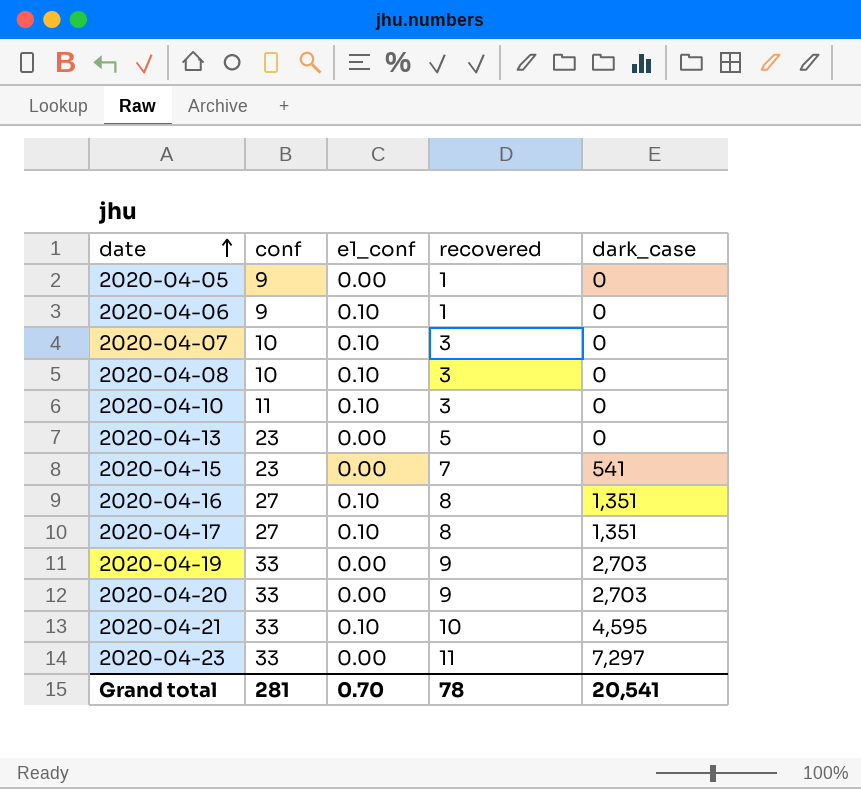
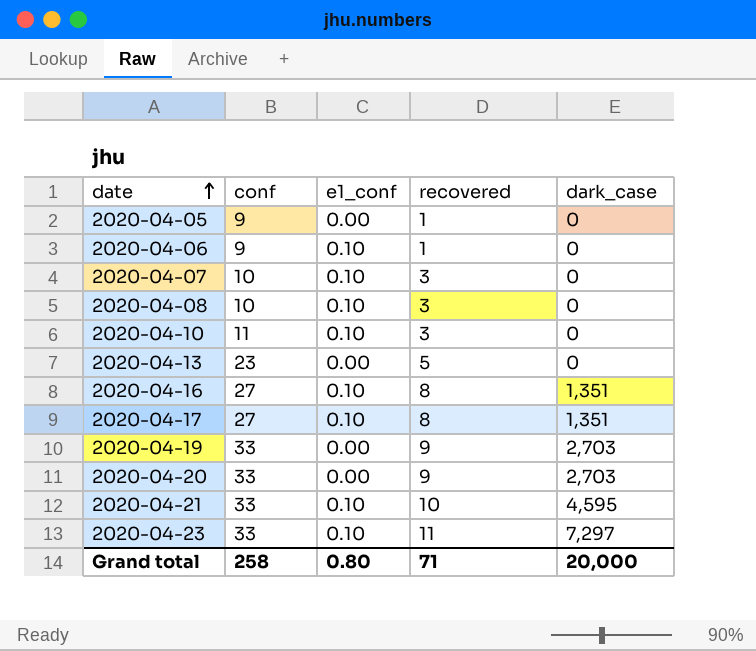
row 2020-04-15: 23 | 0.00 | 7 | 541 -> none
2020-04-23 | e1_conf: 0.00 -> 0.10
Grand total | conf: 281 -> 258
Grand total | e1_conf: 0.70 -> 0.80
Grand total | recovered: 78 -> 71
Grand total | dark_case: 20,541 -> 20,000

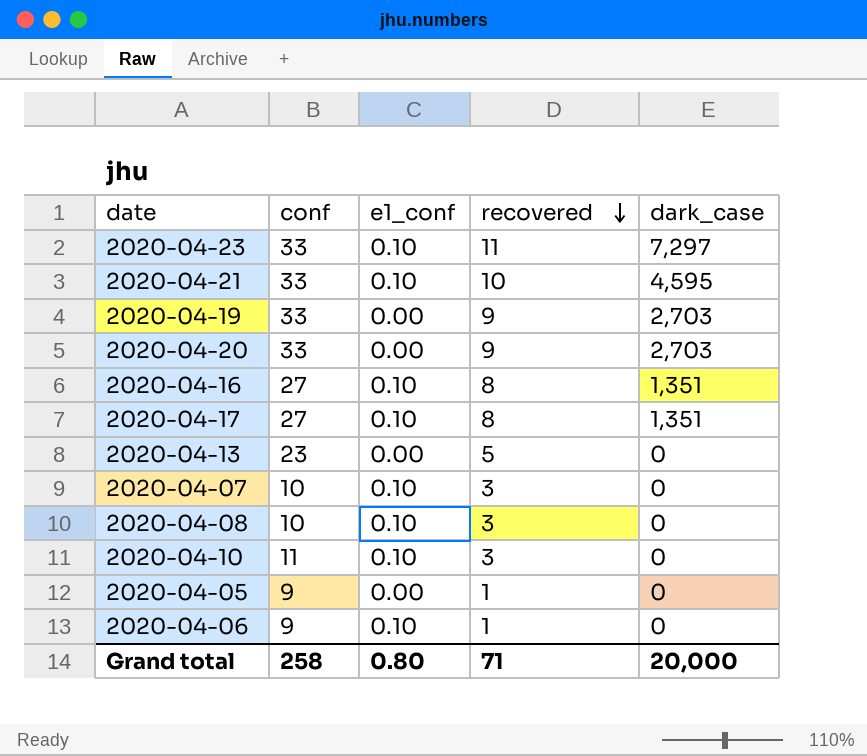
row order: date ascending -> recovered descending

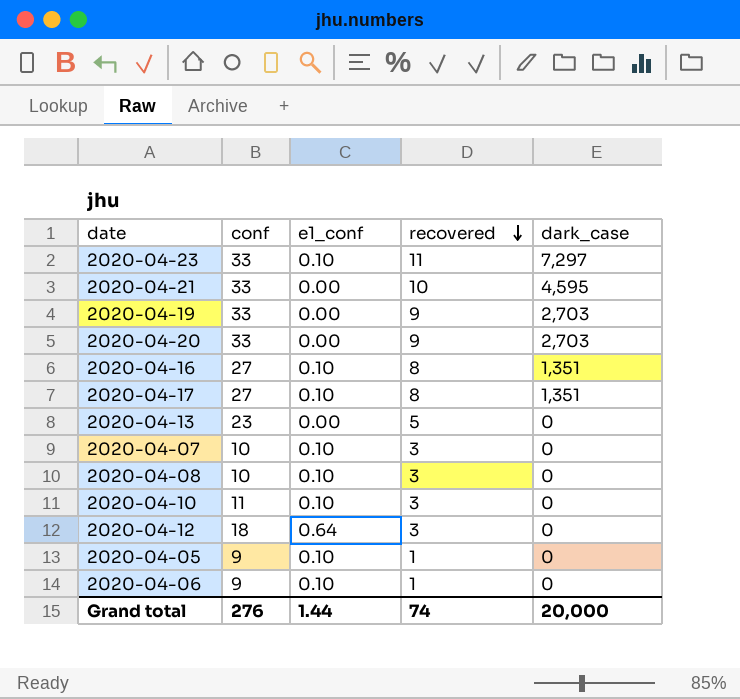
2020-04-21 | e1_conf: 0.10 -> 0.00
row 2020-04-12: none -> 18 | 0.64 | 3 | 0
2020-04-05 | e1_conf: 0.00 -> 0.10
Grand total | conf: 258 -> 276
Grand total | e1_conf: 0.80 -> 1.44
Grand total | recovered: 71 -> 74

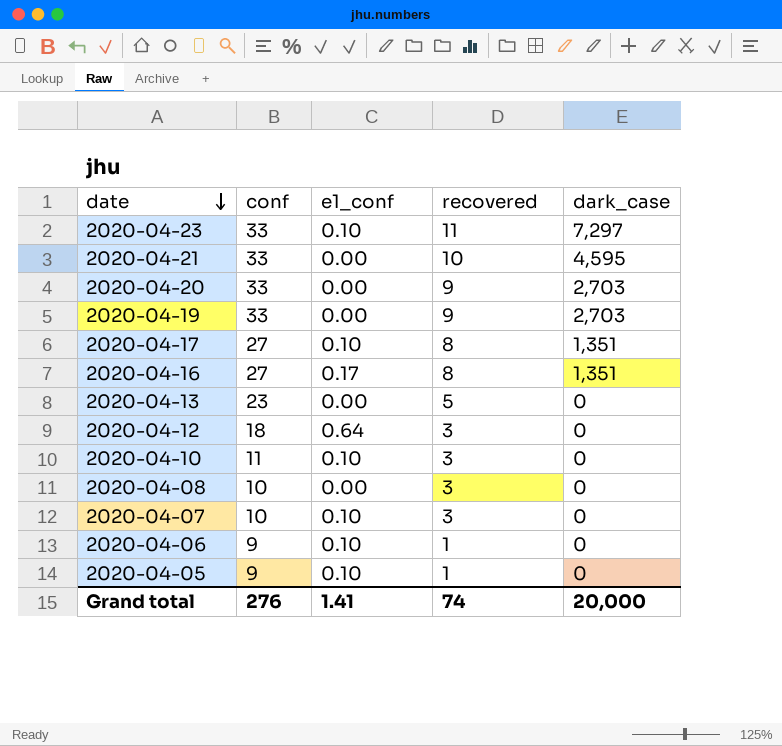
row order: recovered descending -> date descending
2020-04-16 | e1_conf: 0.10 -> 0.17
2020-04-08 | e1_conf: 0.10 -> 0.00
Grand total | e1_conf: 1.44 -> 1.41

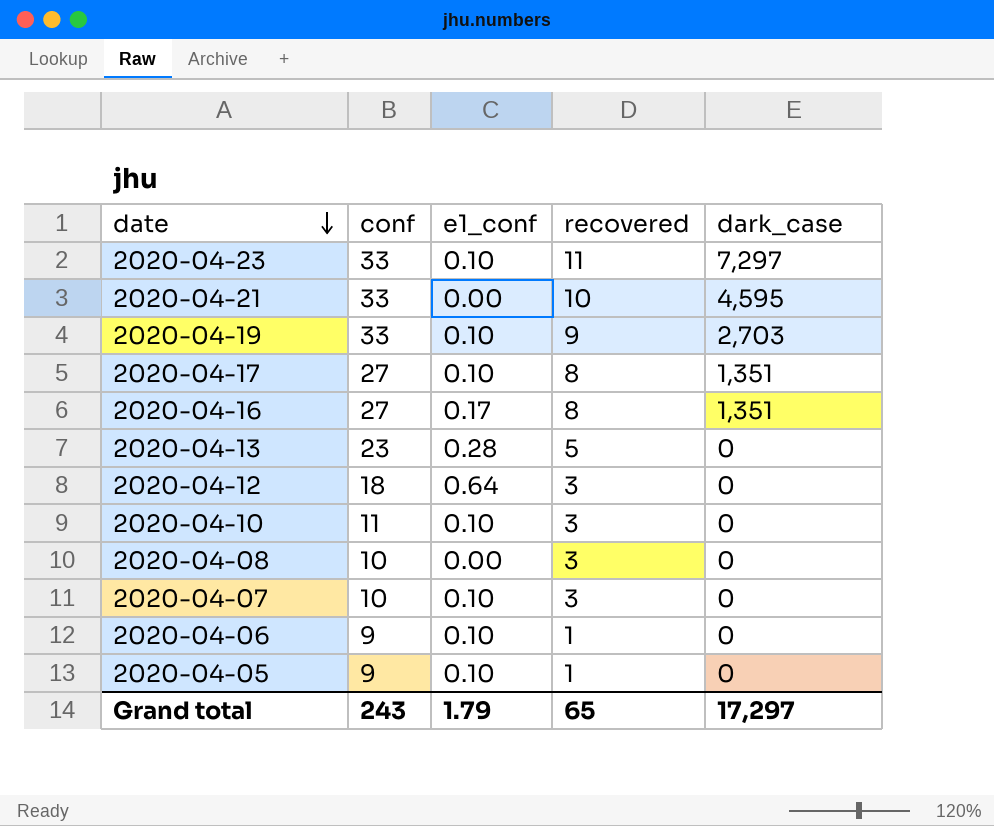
row 2020-04-20: 33 | 0.00 | 9 | 2,703 -> none
2020-04-19 | e1_conf: 0.00 -> 0.10
2020-04-13 | e1_conf: 0.00 -> 0.28
Grand total | conf: 276 -> 243
Grand total | e1_conf: 1.41 -> 1.79
Grand total | recovered: 74 -> 65
Grand total | dark_case: 20,000 -> 17,297

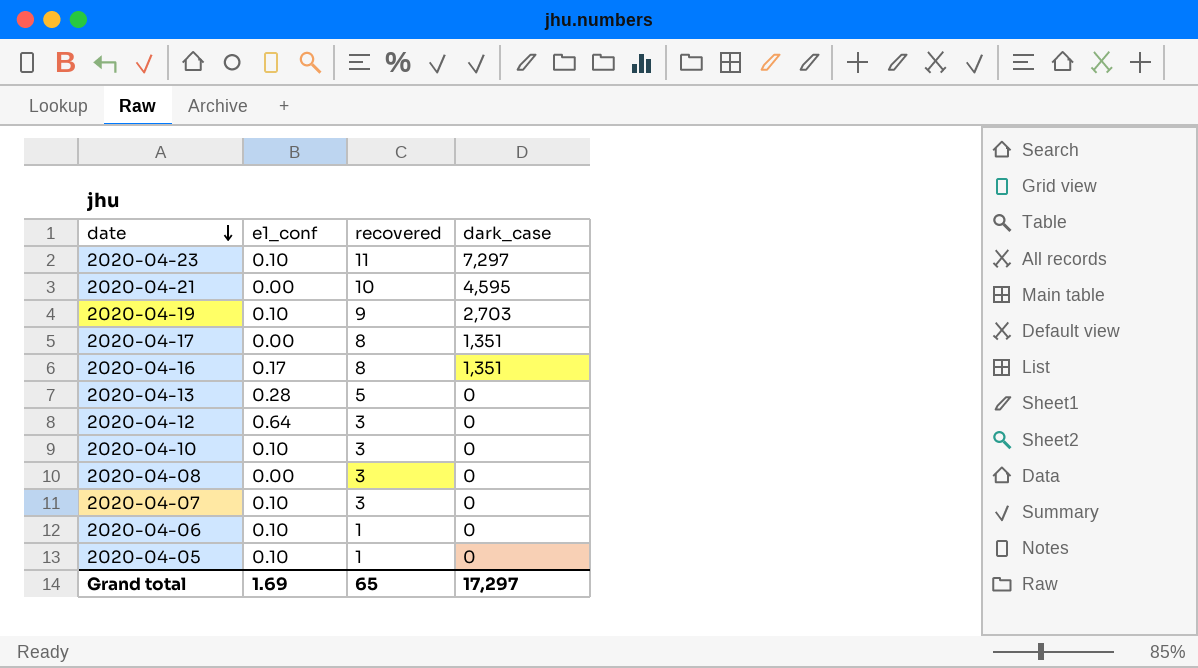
column conf | position: 2 -> none
2020-04-17 | e1_conf: 0.10 -> 0.00
Grand total | e1_conf: 1.79 -> 1.69

